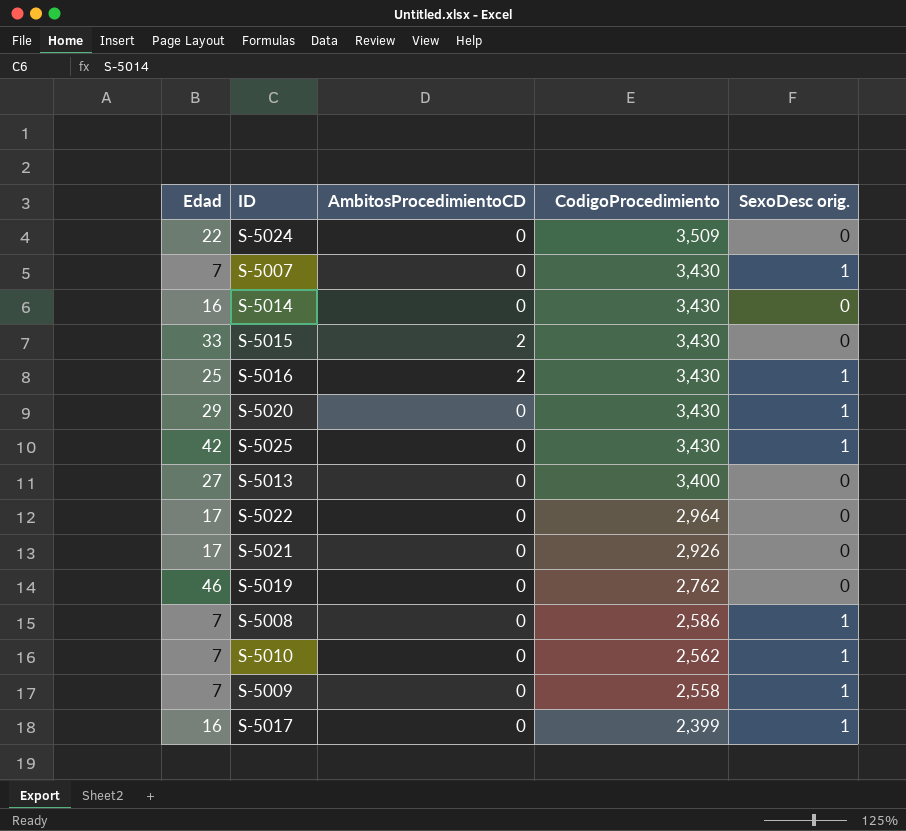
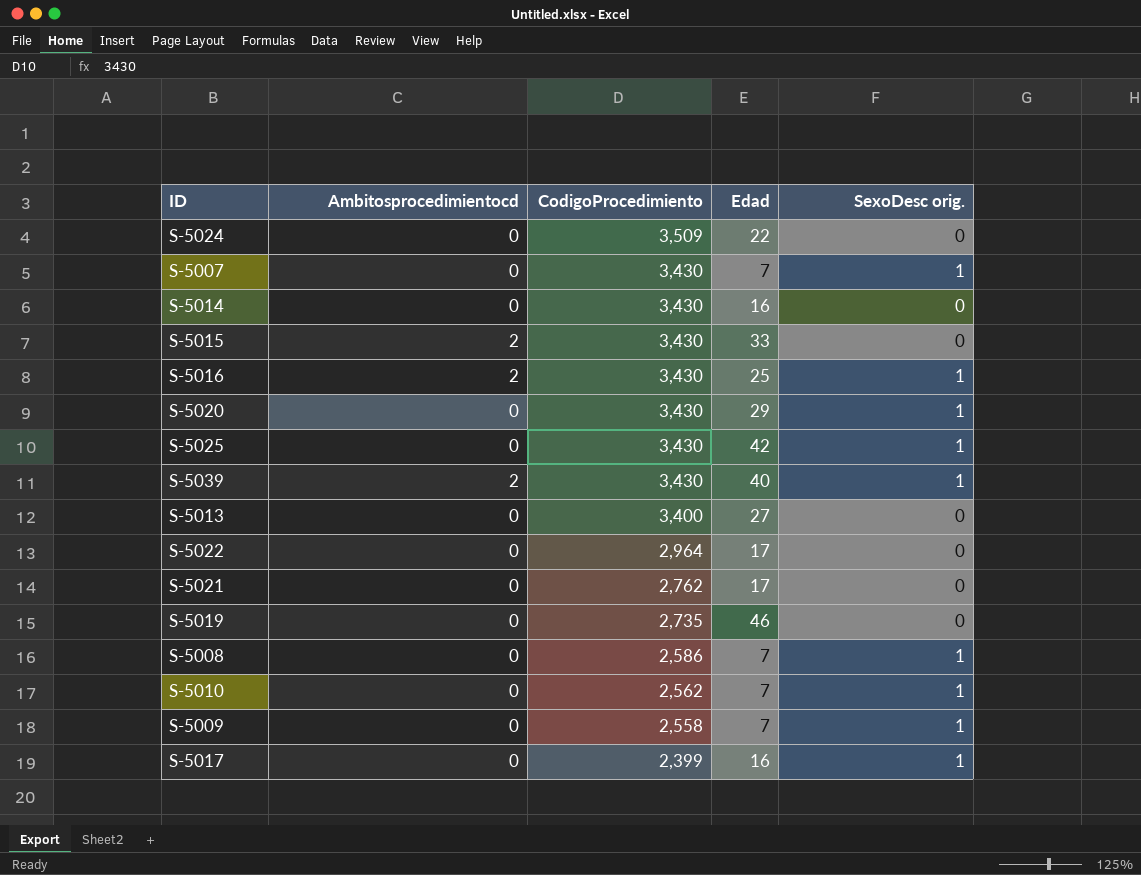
column name: AmbitosProcedimientoCD -> Ambitosprocedimientocd
column Edad | position: 1 -> 4
row S-5039: none -> 2 | 3,430 | 40 | 1
S-5021 | CodigoProcedimiento: 2,926 -> 2,762
S-5019 | CodigoProcedimiento: 2,762 -> 2,735

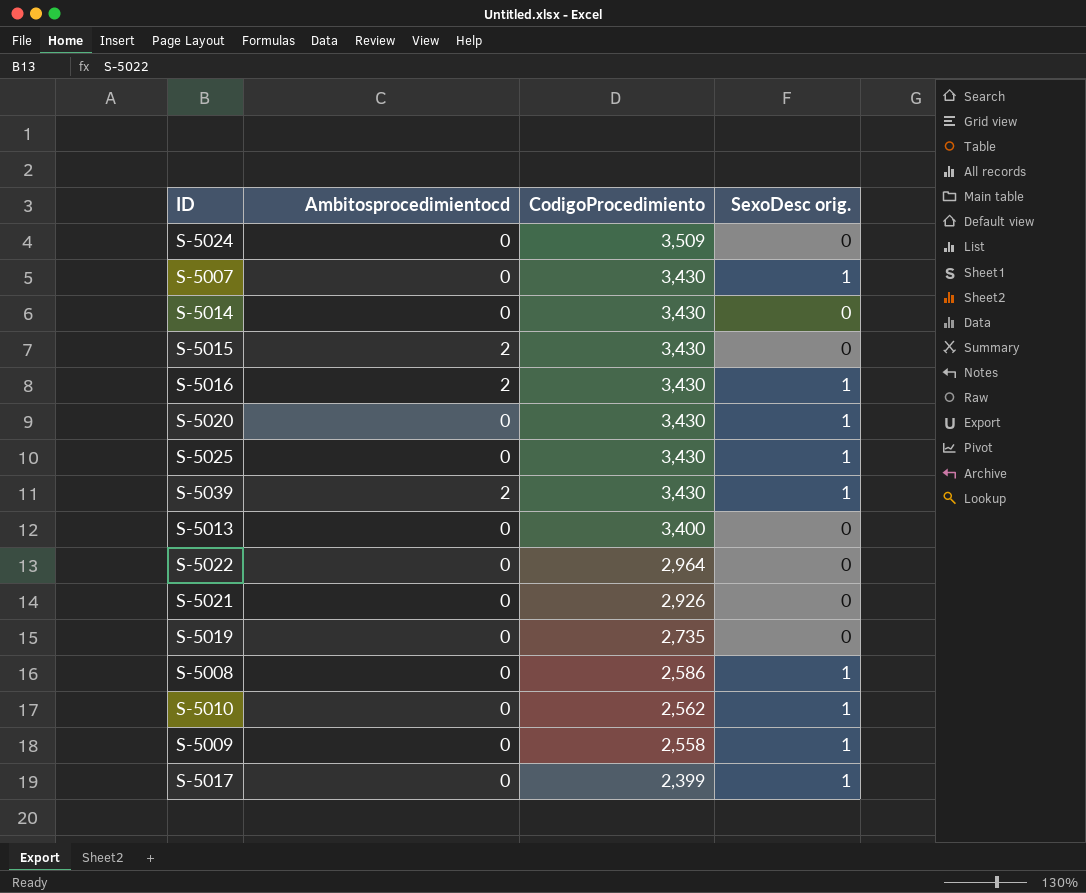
column Edad | position: 4 -> none
S-5021 | CodigoProcedimiento: 2,762 -> 2,926

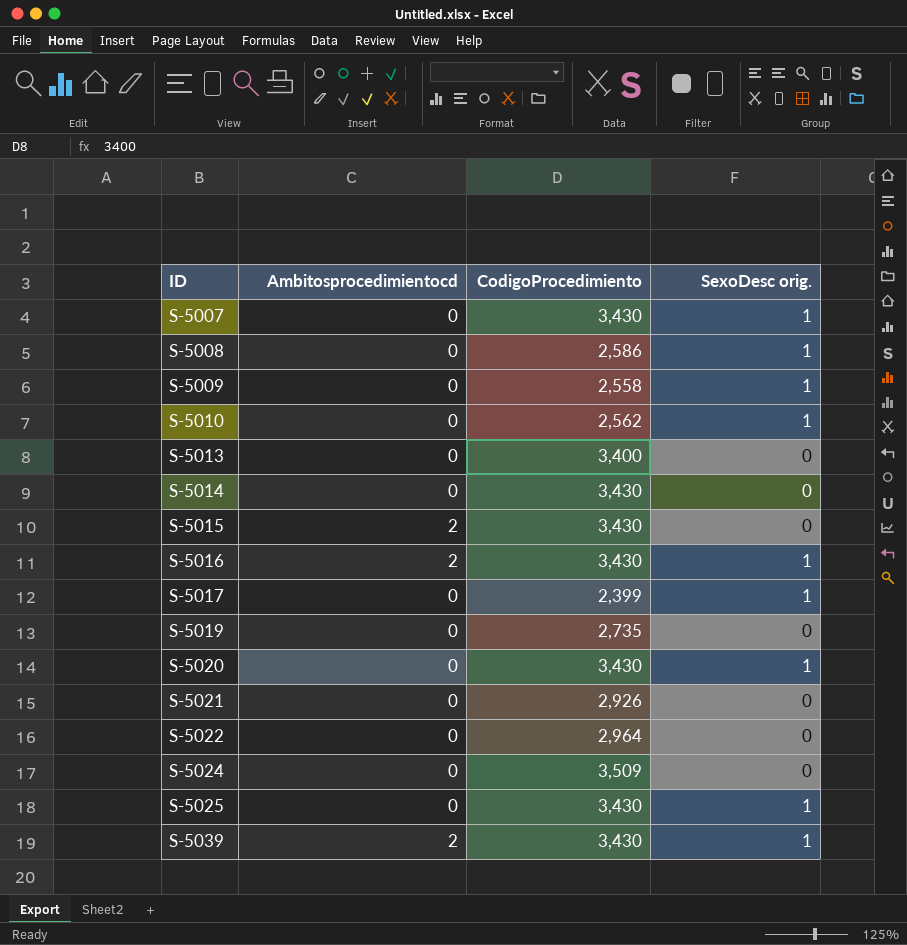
row order: CodigoProcedimiento descending -> ID ascending

